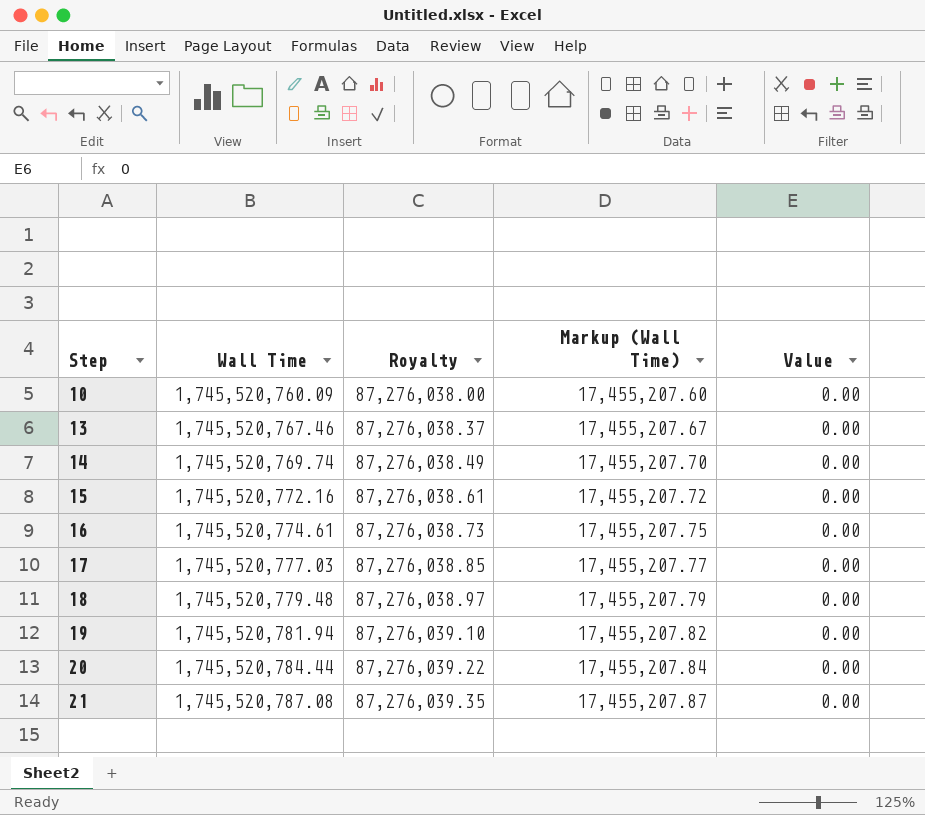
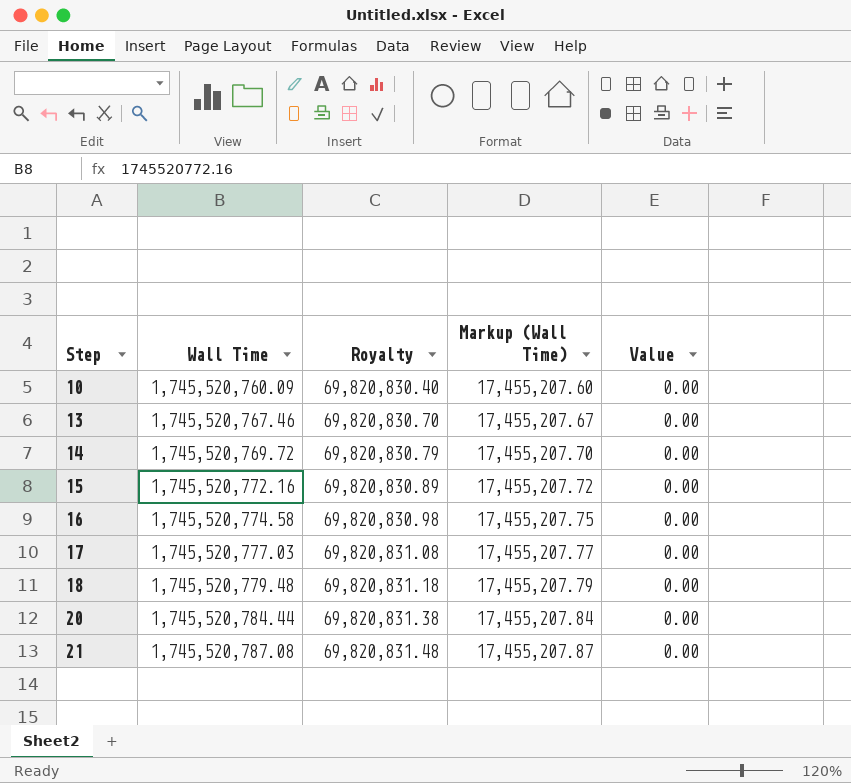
column Royalty | formula: [Wall Time] * 0.05 -> [Wall Time] * 0.04
row 19: 1,745,520,781.94 | 87,276,039.10 | 17,455,207.82 | 0.00 -> none
14 | Wall Time: 1,745,520,769.74 -> 1,745,520,769.72
16 | Wall Time: 1,745,520,774.61 -> 1,745,520,774.58

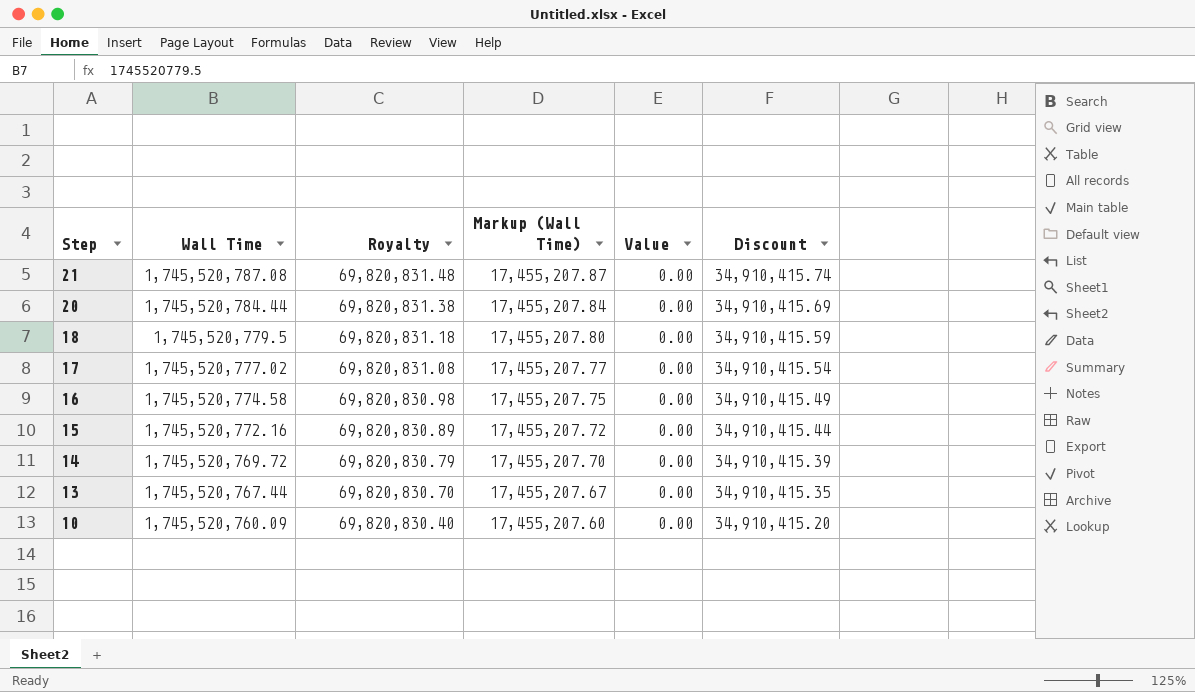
row order: Step ascending -> Step descending
column Discount | formula: none -> [Wall Time] * 0.02
18 | Wall Time: 1,745,520,779.48 -> 1,745,520,779.5
18 | Markup (Wall Time): 17,455,207.79 -> 17,455,207.80
17 | Wall Time: 1,745,520,777.03 -> 1,745,520,777.02
13 | Wall Time: 1,745,520,767.46 -> 1,745,520,767.44

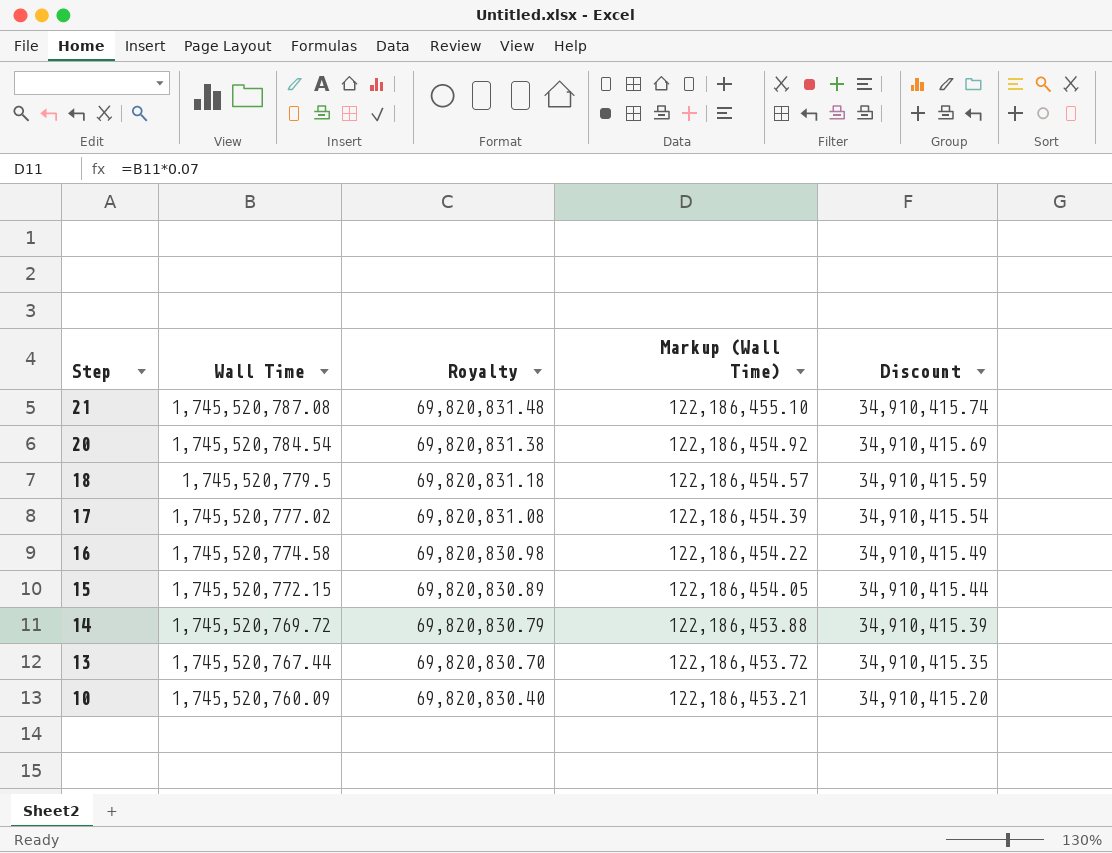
column Value | position: 5 -> none
column Markup (Wall Time) | formula: [Wall Time] * 0.01 -> [Wall Time] * 0.07
20 | Wall Time: 1,745,520,784.44 -> 1,745,520,784.54
15 | Wall Time: 1,745,520,772.16 -> 1,745,520,772.15

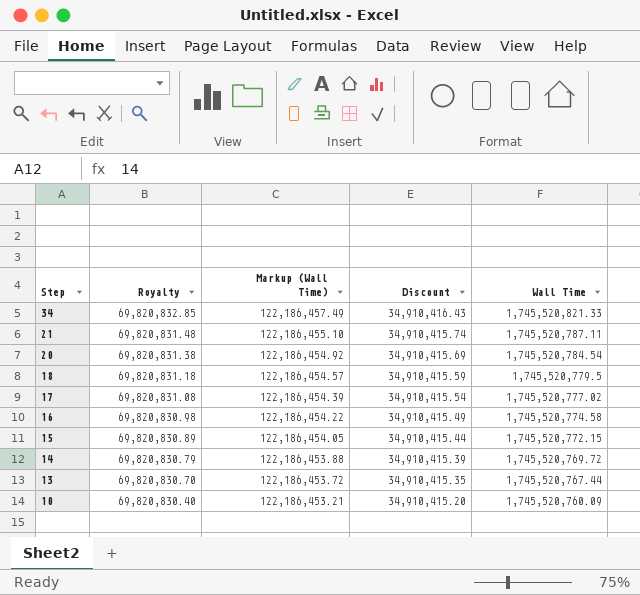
column Wall Time | position: 2 -> 5
row 34: none -> 69,820,832.85 | 122,186,457.49 | 34,910,416.43 | 1,745,520,821.33
21 | Wall Time: 1,745,520,787.08 -> 1,745,520,787.11

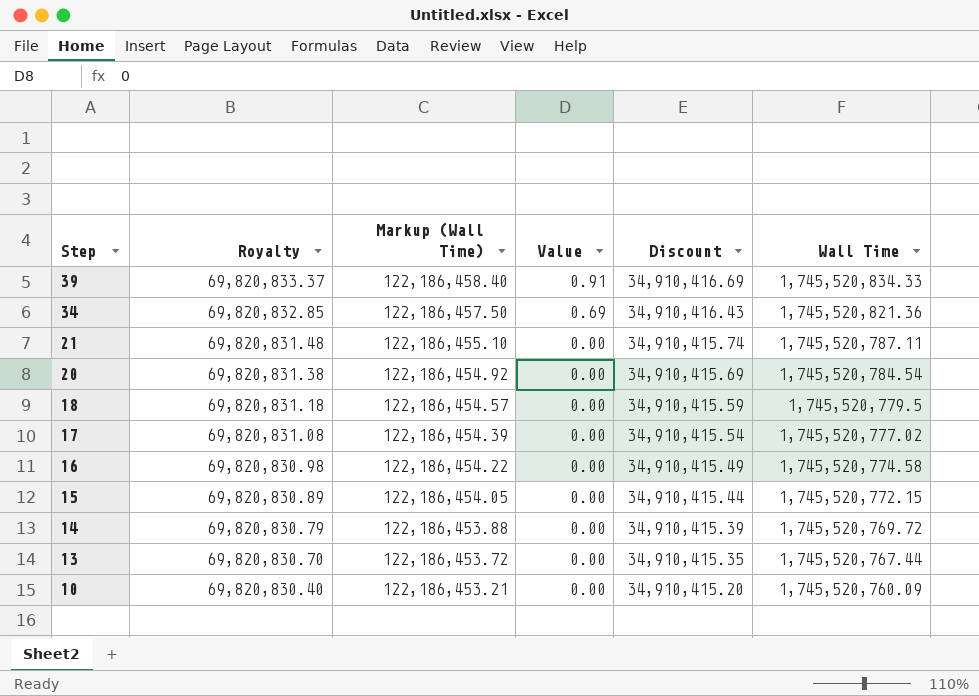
column Value | position: none -> 4
row 39: none -> 69,820,833.37 | 122,186,458.40 | 0.91 | 34,910,416.69 | 1,745,520,834.33
34 | Markup (Wall Time): 122,186,457.49 -> 122,186,457.50
34 | Wall Time: 1,745,520,821.33 -> 1,745,520,821.36

